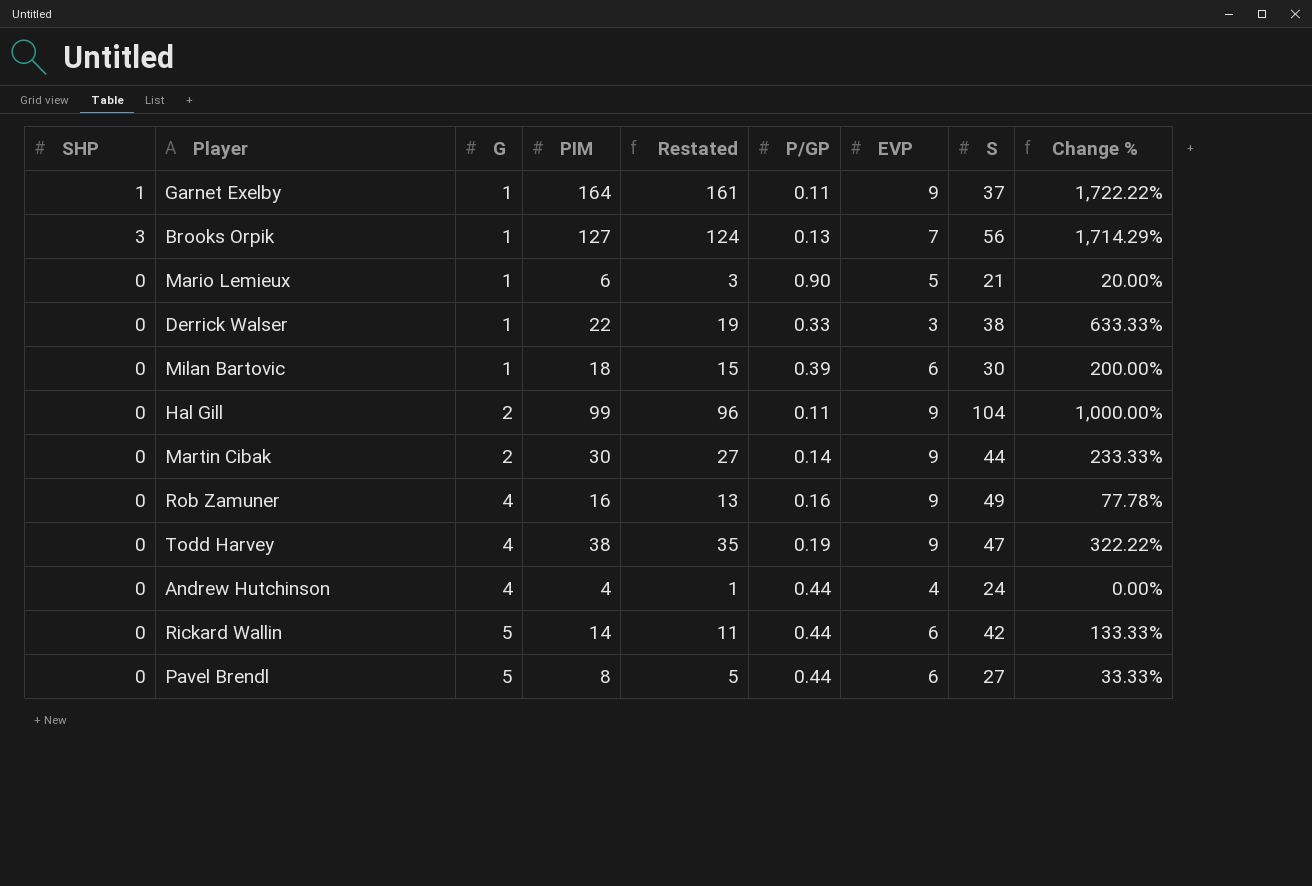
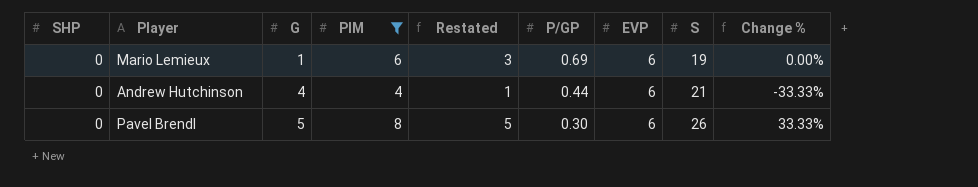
filter: none -> PIM <= 8
Mario Lemieux | P/GP: 0.90 -> 0.69
Mario Lemieux | EVP: 5 -> 6
Mario Lemieux | S: 21 -> 19
Mario Lemieux | Change %: 20.00% -> 0.00%
Andrew Hutchinson | EVP: 4 -> 6
Andrew Hutchinson | S: 24 -> 21
Andrew Hutchinson | Change %: 0.00% -> -33.33%
Pavel Brendl | P/GP: 0.44 -> 0.30
Pavel Brendl | S: 27 -> 26

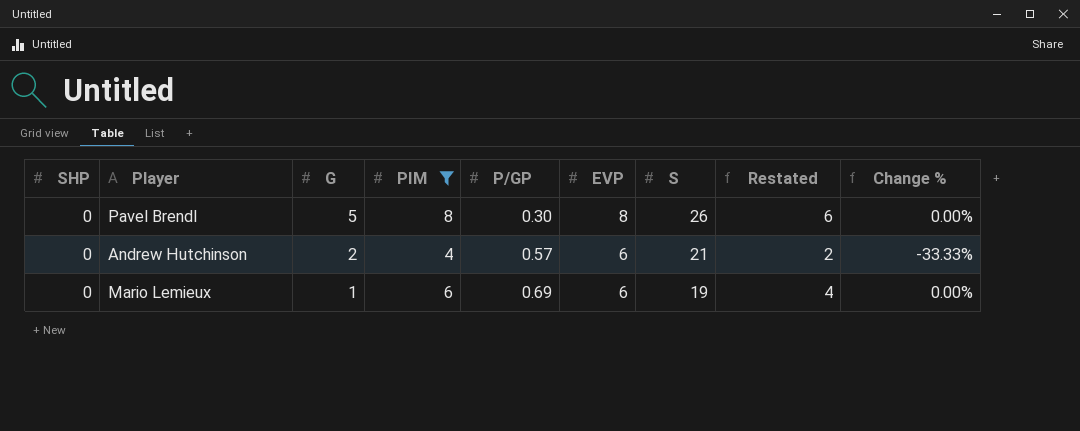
row order: G ascending -> G descending
column Restated | formula: [PIM] - 3 -> [PIM] - 2
column Restated | position: 5 -> 8
Pavel Brendl | EVP: 6 -> 8
Pavel Brendl | Change %: 33.33% -> 0.00%
Andrew Hutchinson | G: 4 -> 2
Andrew Hutchinson | P/GP: 0.44 -> 0.57

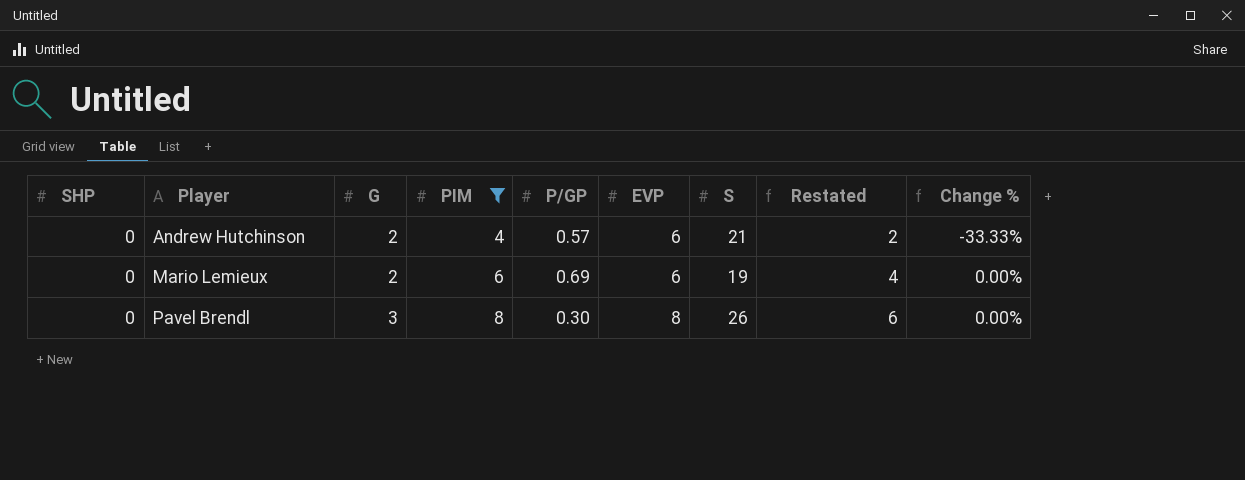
row order: G descending -> Player ascending
Mario Lemieux | G: 1 -> 2
Pavel Brendl | G: 5 -> 3

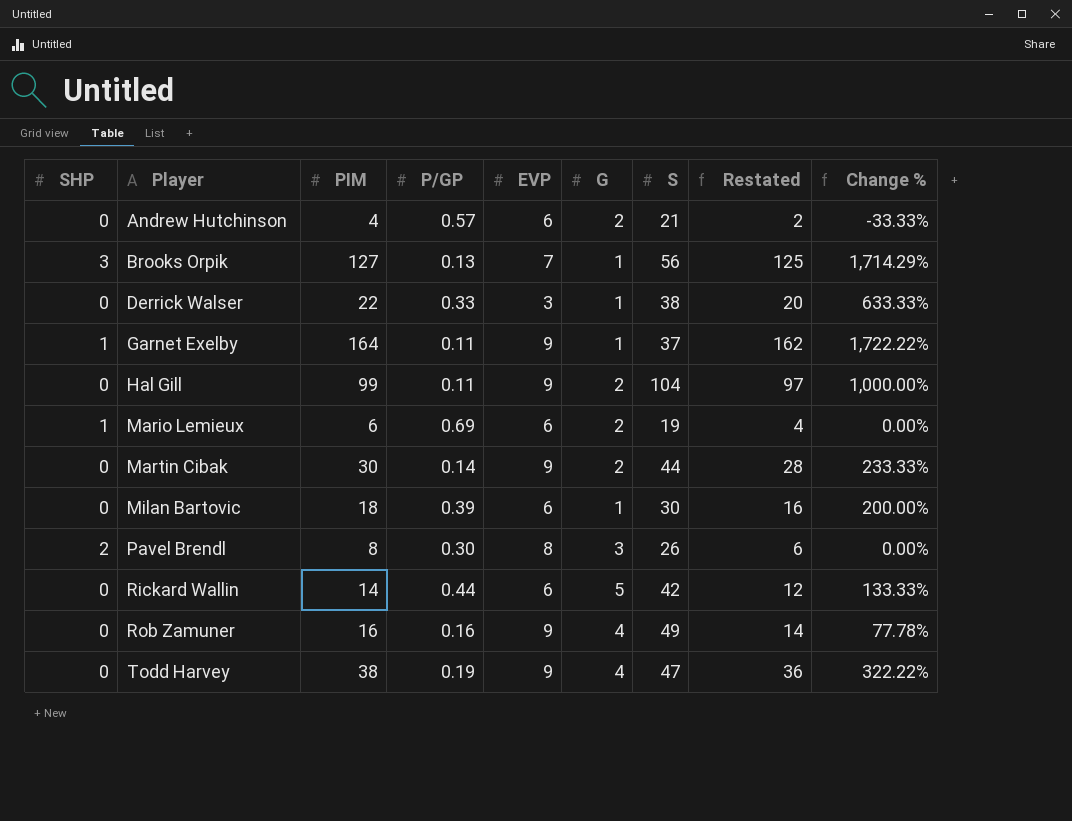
filter: PIM <= 8 -> none
column G | position: 3 -> 6
Mario Lemieux | SHP: 0 -> 1
Pavel Brendl | SHP: 0 -> 2

